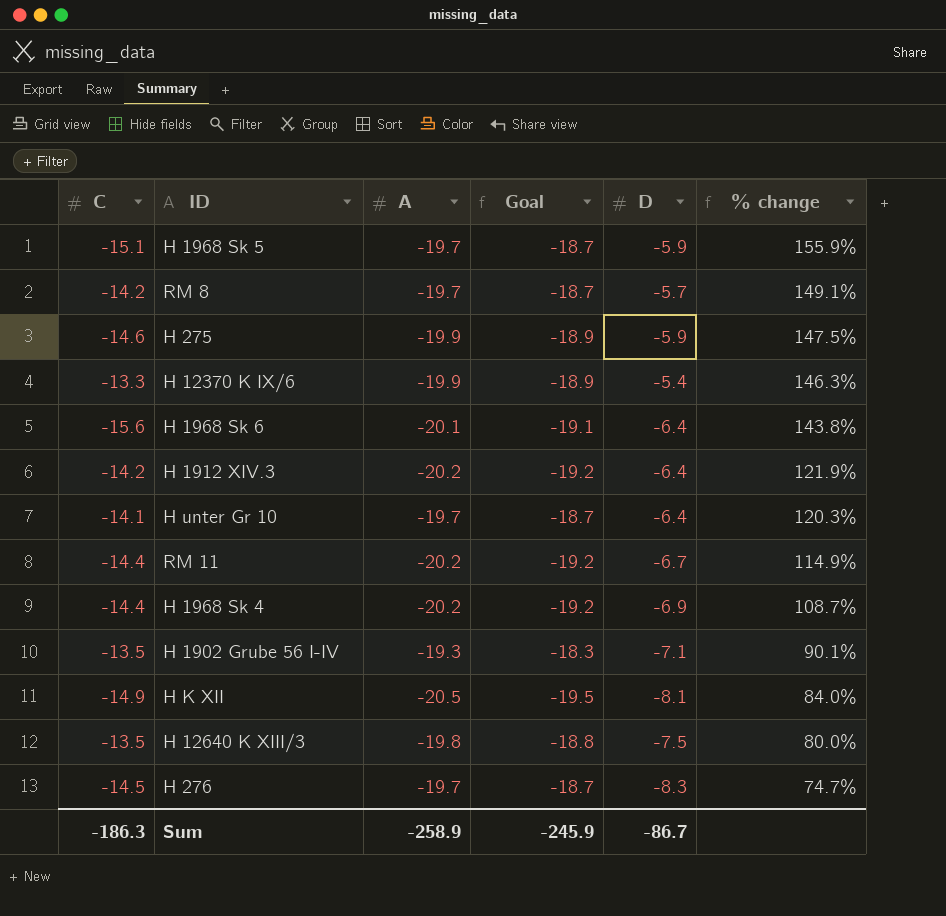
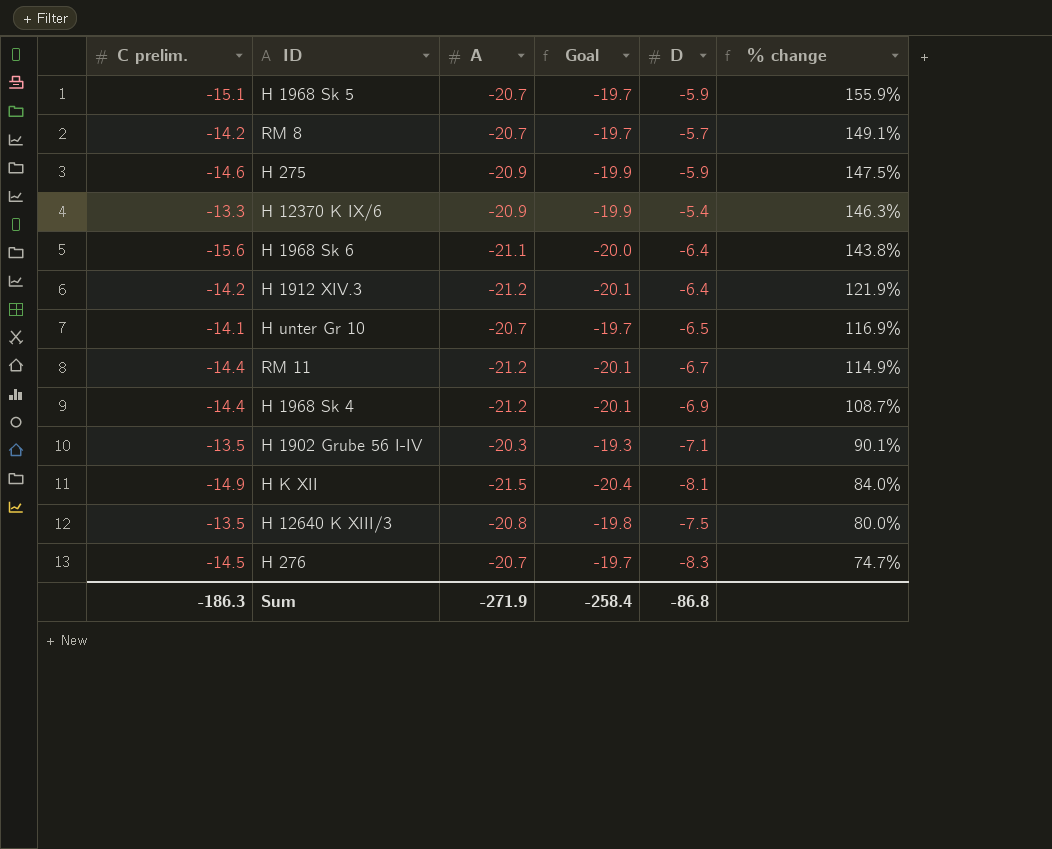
column name: C -> C prelim.
H 1968 Sk 5 | A: -19.7 -> -20.7
H 1968 Sk 5 | Goal: -18.7 -> -19.7
RM 8 | A: -19.7 -> -20.7
RM 8 | Goal: -18.7 -> -19.7
H 275 | A: -19.9 -> -20.9
H 275 | Goal: -18.9 -> -19.9
H 12370 K IX/6 | A: -19.9 -> -20.9
H 12370 K IX/6 | Goal: -18.9 -> -19.9
H 1968 Sk 6 | A: -20.1 -> -21.1
H 1968 Sk 6 | Goal: -19.1 -> -20.0
H 1912 XIV.3 | A: -20.2 -> -21.2
H 1912 XIV.3 | Goal: -19.2 -> -20.1
H unter Gr 10 | A: -19.7 -> -20.7
H unter Gr 10 | Goal: -18.7 -> -19.7
H unter Gr 10 | D: -6.4 -> -6.5
H unter Gr 10 | % change: 120.3% -> 116.9%
RM 11 | A: -20.2 -> -21.2
RM 11 | Goal: -19.2 -> -20.1
H 1968 Sk 4 | A: -20.2 -> -21.2
H 1968 Sk 4 | Goal: -19.2 -> -20.1
H 1902 Grube 56 I-IV | A: -19.3 -> -20.3
H 1902 Grube 56 I-IV | Goal: -18.3 -> -19.3
H K XII | A: -20.5 -> -21.5
H K XII | Goal: -19.5 -> -20.4
H 12640 K XIII/3 | A: -19.8 -> -20.8
H 12640 K XIII/3 | Goal: -18.8 -> -19.8
H 276 | A: -19.7 -> -20.7
H 276 | Goal: -18.7 -> -19.7
Sum | A: -258.9 -> -271.9
Sum | Goal: -245.9 -> -258.4
Sum | D: -86.7 -> -86.8

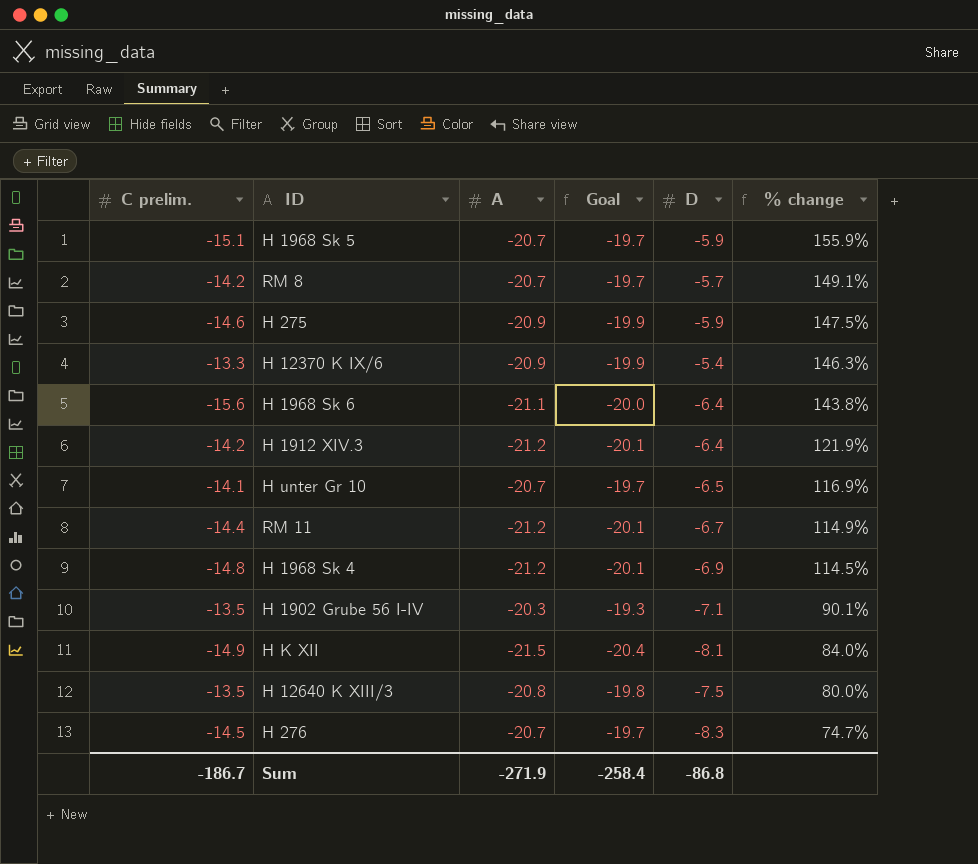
H 1968 Sk 4 | C prelim.: -14.4 -> -14.8
H 1968 Sk 4 | % change: 108.7% -> 114.5%
Sum | C prelim.: -186.3 -> -186.7

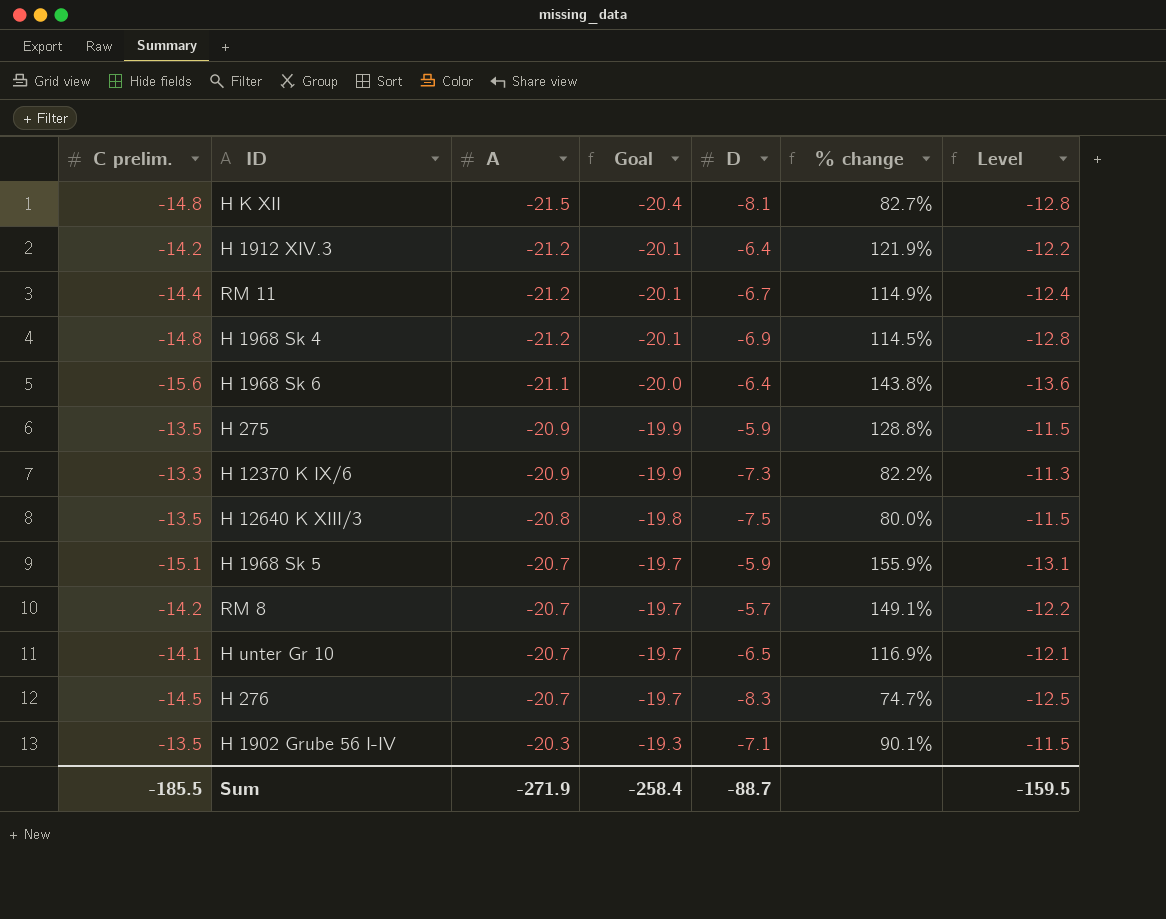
row order: % change descending -> A ascending
column Level | formula: none -> [C prelim.] + 2
H K XII | C prelim.: -14.9 -> -14.8
H K XII | % change: 84.0% -> 82.7%
H 275 | C prelim.: -14.6 -> -13.5
H 275 | % change: 147.5% -> 128.8%
H 12370 K IX/6 | D: -5.4 -> -7.3
H 12370 K IX/6 | % change: 146.3% -> 82.2%
Sum | C prelim.: -186.7 -> -185.5
Sum | D: -86.8 -> -88.7

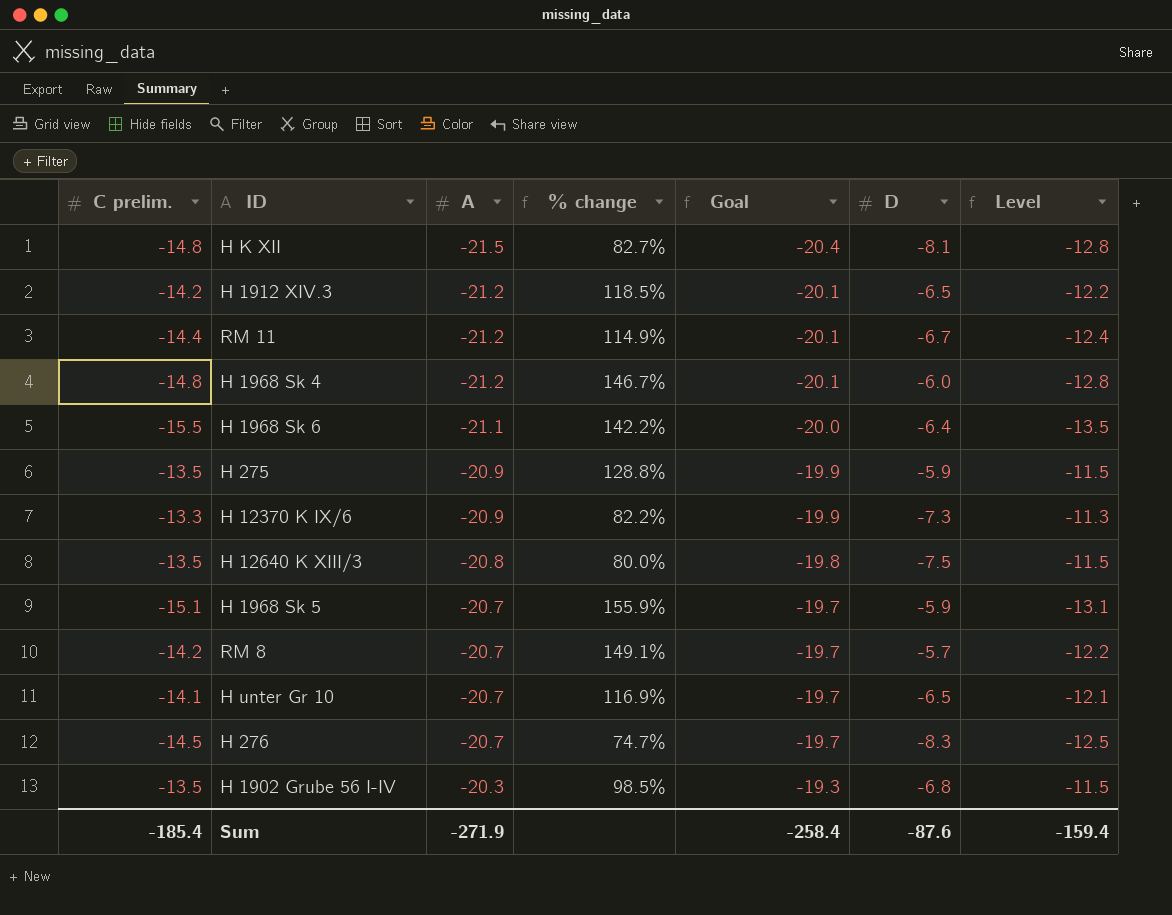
column % change | position: 6 -> 4
H 1912 XIV.3 | % change: 121.9% -> 118.5%
H 1912 XIV.3 | D: -6.4 -> -6.5
H 1968 Sk 4 | % change: 114.5% -> 146.7%
H 1968 Sk 4 | D: -6.9 -> -6.0
H 1968 Sk 6 | C prelim.: -15.6 -> -15.5
H 1968 Sk 6 | % change: 143.8% -> 142.2%
H 1968 Sk 6 | Level: -13.6 -> -13.5
H 1902 Grube 56 I-IV | % change: 90.1% -> 98.5%
H 1902 Grube 56 I-IV | D: -7.1 -> -6.8
Sum | C prelim.: -185.5 -> -185.4
Sum | D: -88.7 -> -87.6
Sum | Level: -159.5 -> -159.4

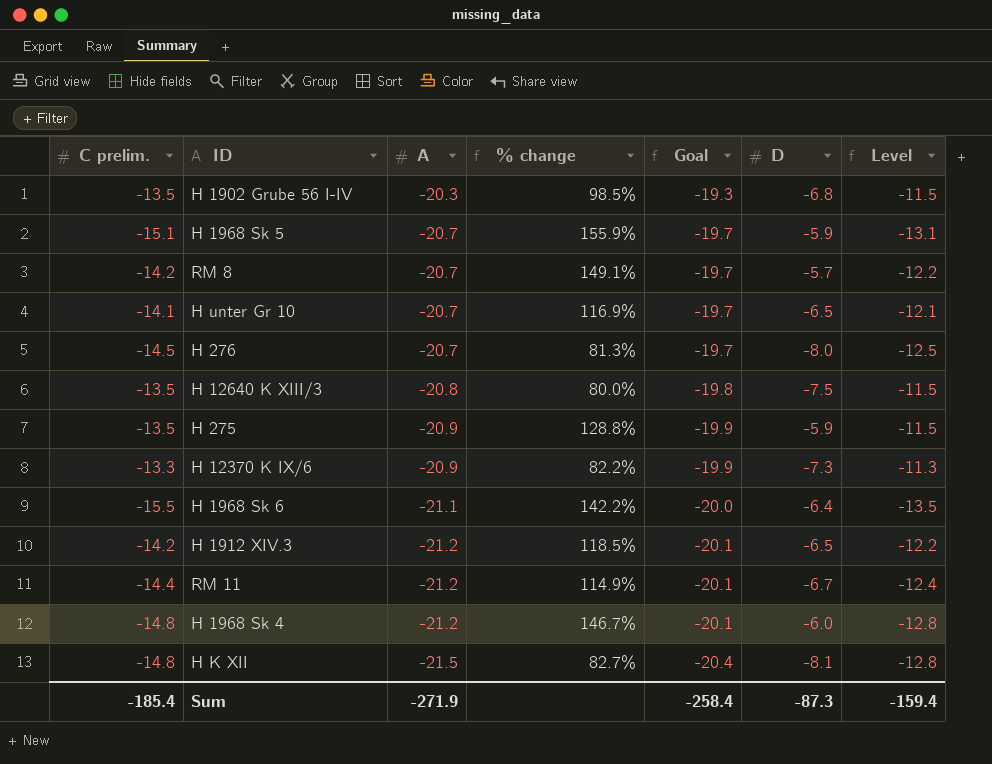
row order: A ascending -> A descending
H 276 | % change: 74.7% -> 81.3%
H 276 | D: -8.3 -> -8.0
Sum | D: -87.6 -> -87.3

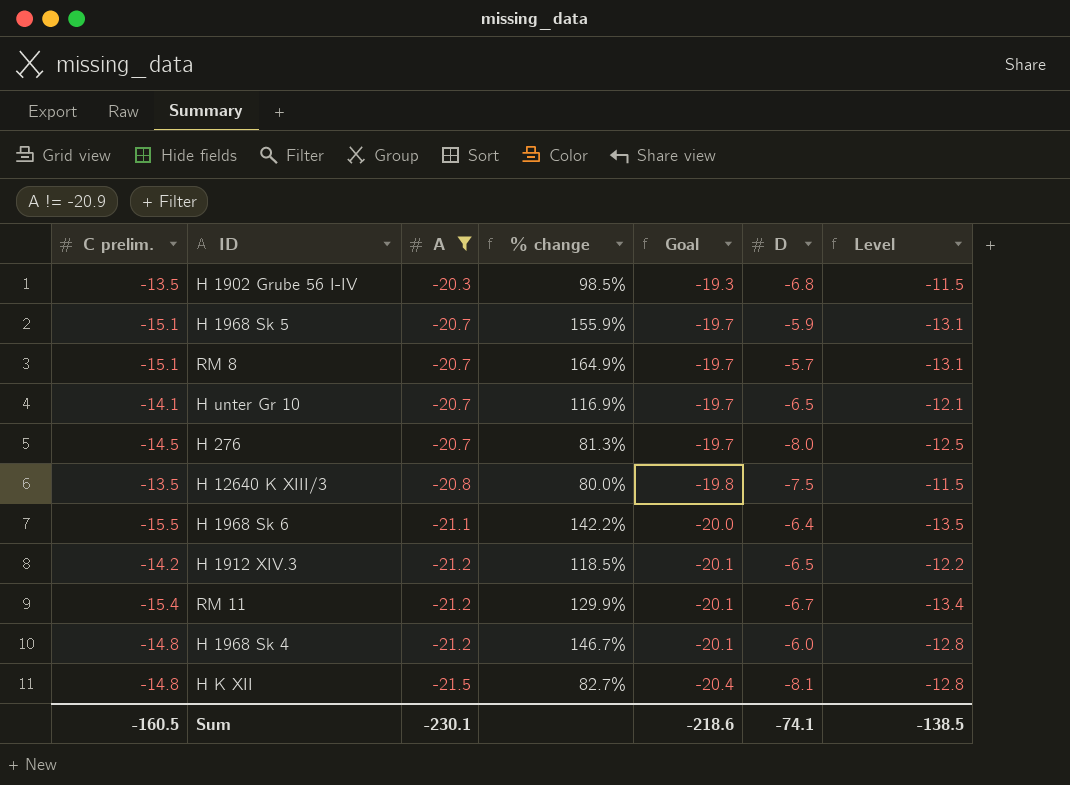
filter: none -> A != -20.9
RM 8 | C prelim.: -14.2 -> -15.1
RM 8 | % change: 149.1% -> 164.9%
RM 8 | Level: -12.2 -> -13.1
RM 11 | C prelim.: -14.4 -> -15.4
RM 11 | % change: 114.9% -> 129.9%
RM 11 | Level: -12.4 -> -13.4
Sum | C prelim.: -185.4 -> -160.5
Sum | A: -271.9 -> -230.1
Sum | Goal: -258.4 -> -218.6
Sum | D: -87.3 -> -74.1
Sum | Level: -159.4 -> -138.5

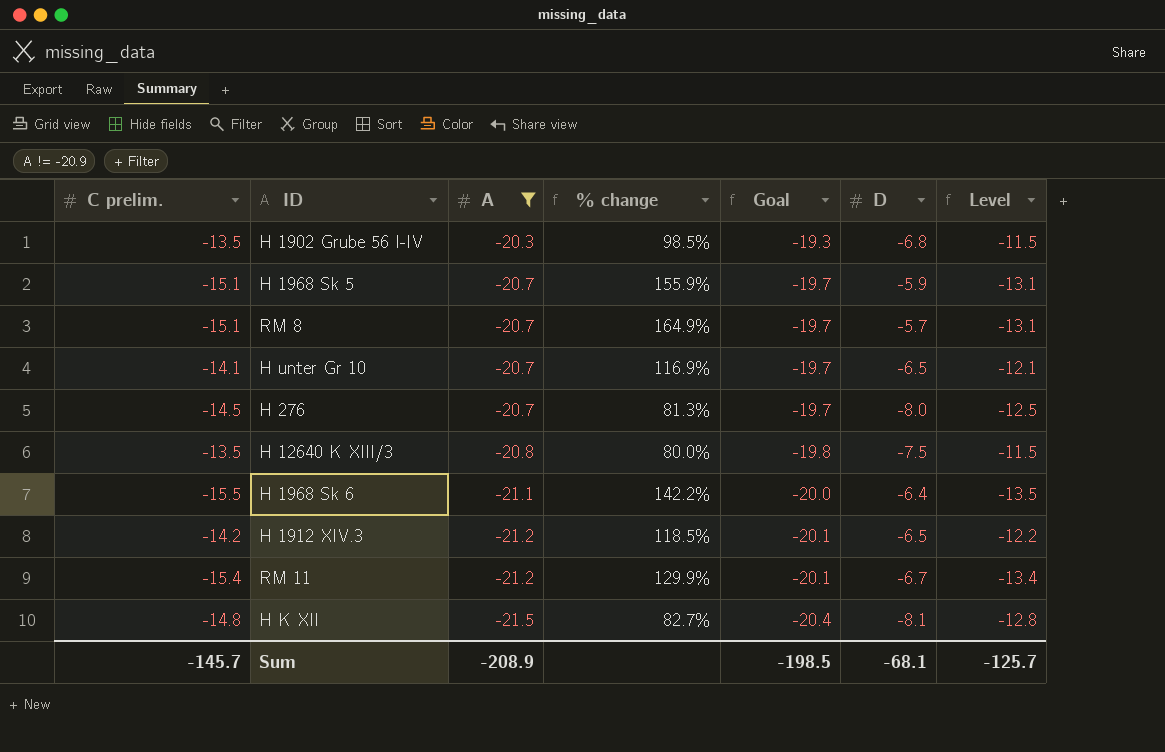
row H 1968 Sk 4: -14.8 | -21.2 | 146.7% | -20.1 | -6.0 | -12.8 -> none
Sum | C prelim.: -160.5 -> -145.7
Sum | A: -230.1 -> -208.9
Sum | Goal: -218.6 -> -198.5
Sum | D: -74.1 -> -68.1
Sum | Level: -138.5 -> -125.7

